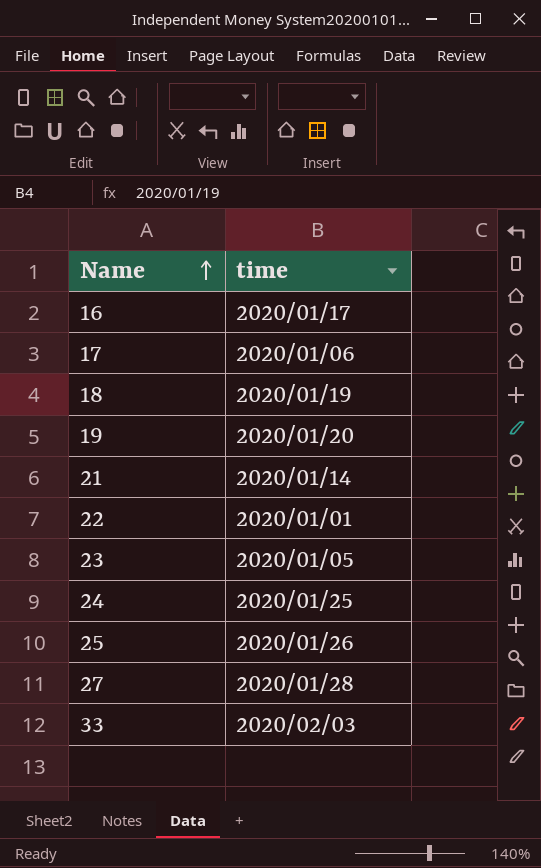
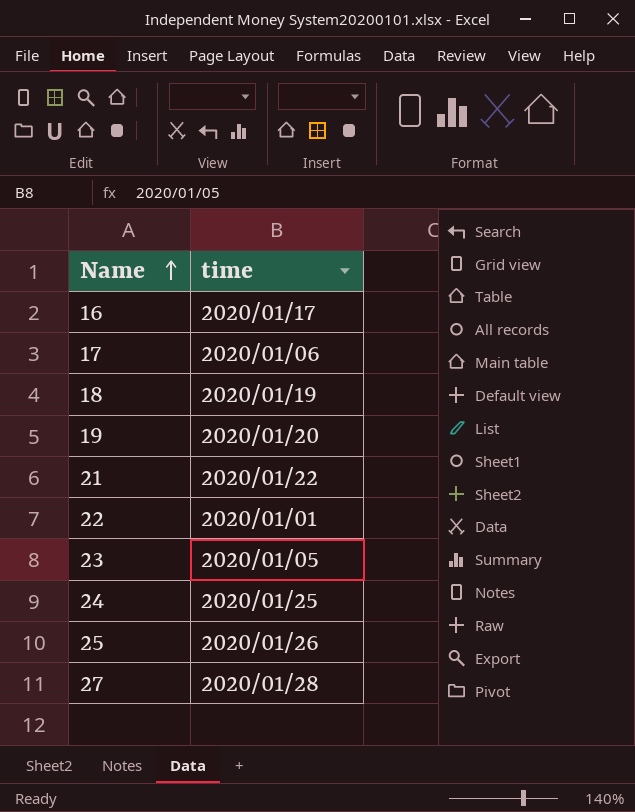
row 33: 2020/02/03 -> none
21 | time: 2020/01/14 -> 2020/01/22

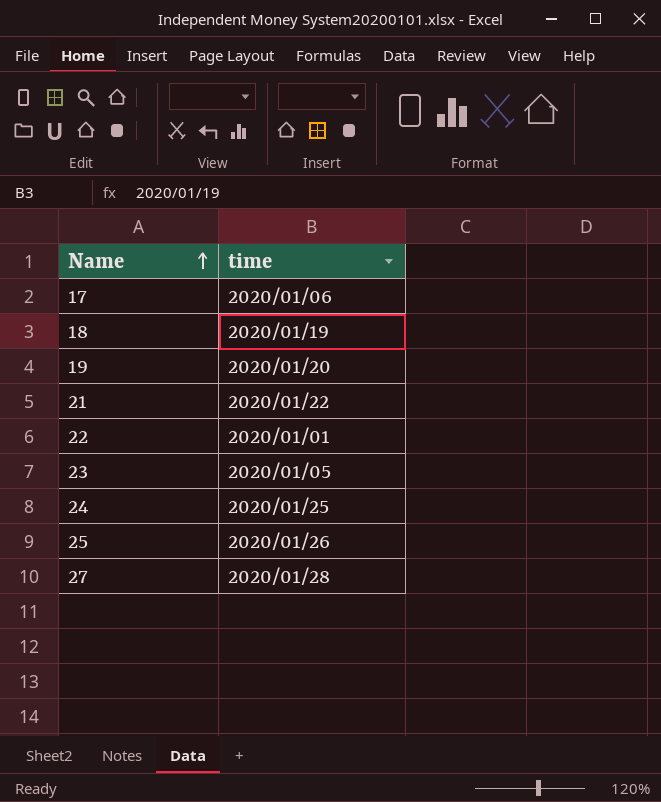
row 16: 2020/01/17 -> none

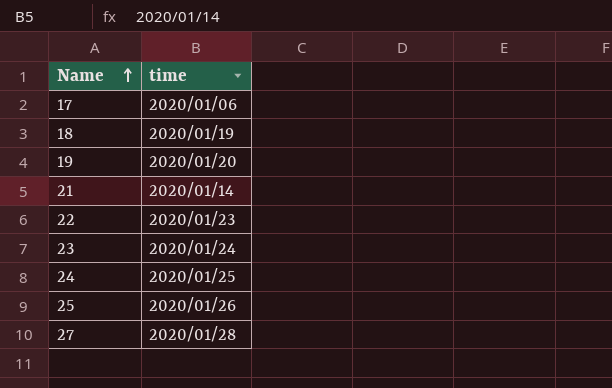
21 | time: 2020/01/22 -> 2020/01/14
22 | time: 2020/01/01 -> 2020/01/23
23 | time: 2020/01/05 -> 2020/01/24

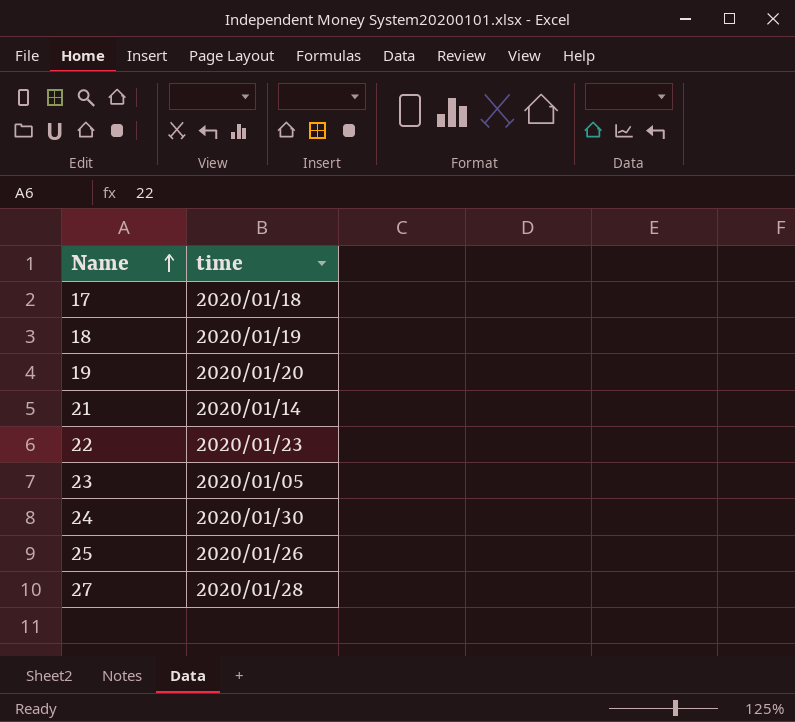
17 | time: 2020/01/06 -> 2020/01/18
23 | time: 2020/01/24 -> 2020/01/05
24 | time: 2020/01/25 -> 2020/01/30

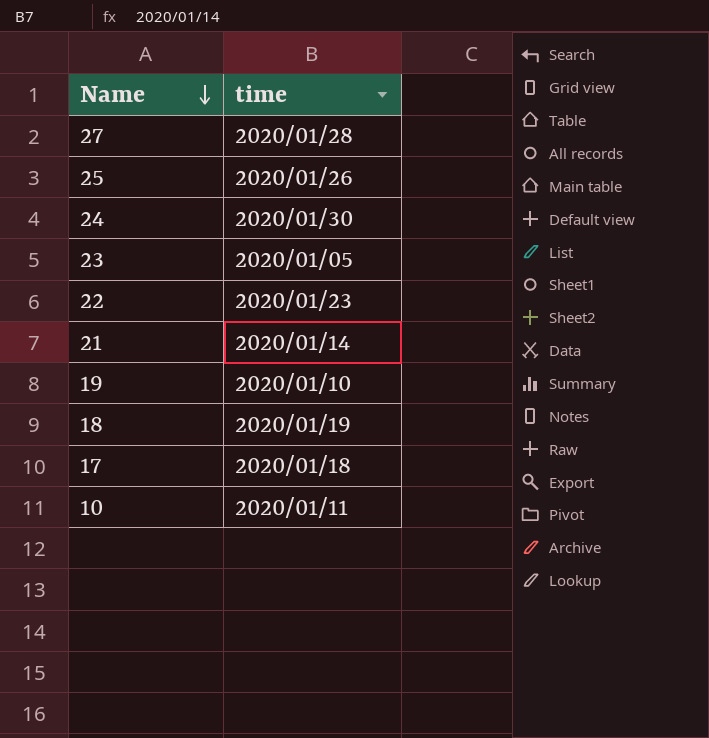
row order: Name ascending -> Name descending
19 | time: 2020/01/20 -> 2020/01/10
row 10: none -> 2020/01/11

